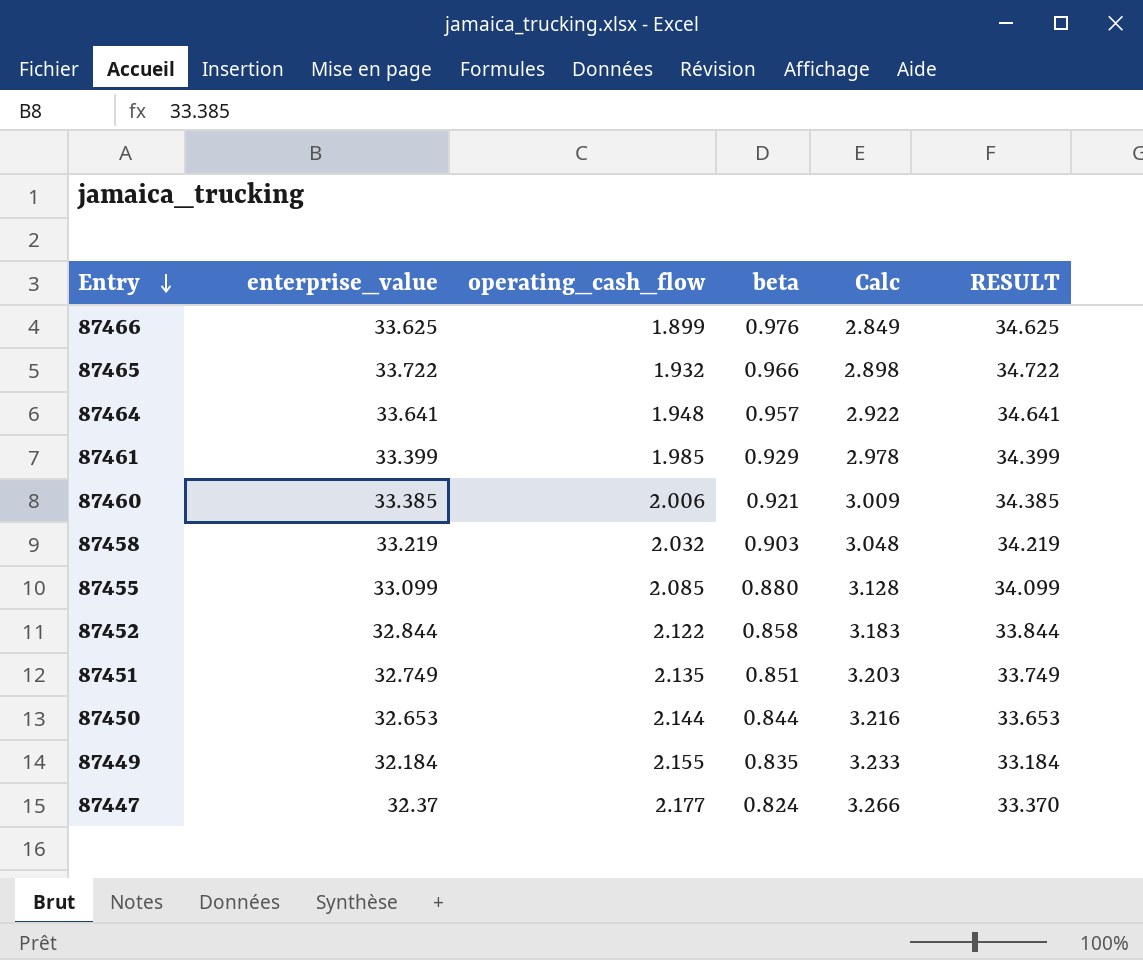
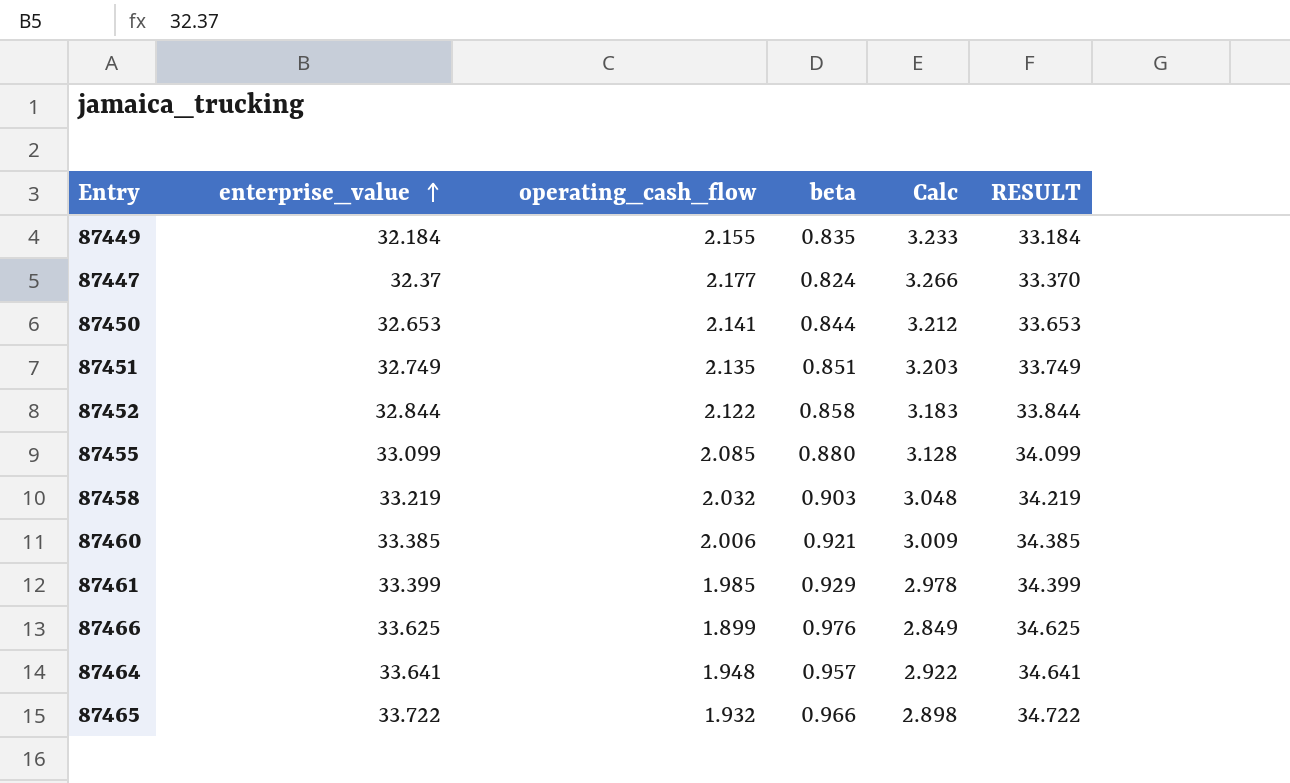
row order: Entry descending -> enterprise_value ascending
87450 | operating_cash_flow: 2.144 -> 2.141
87450 | Calc: 3.216 -> 3.212

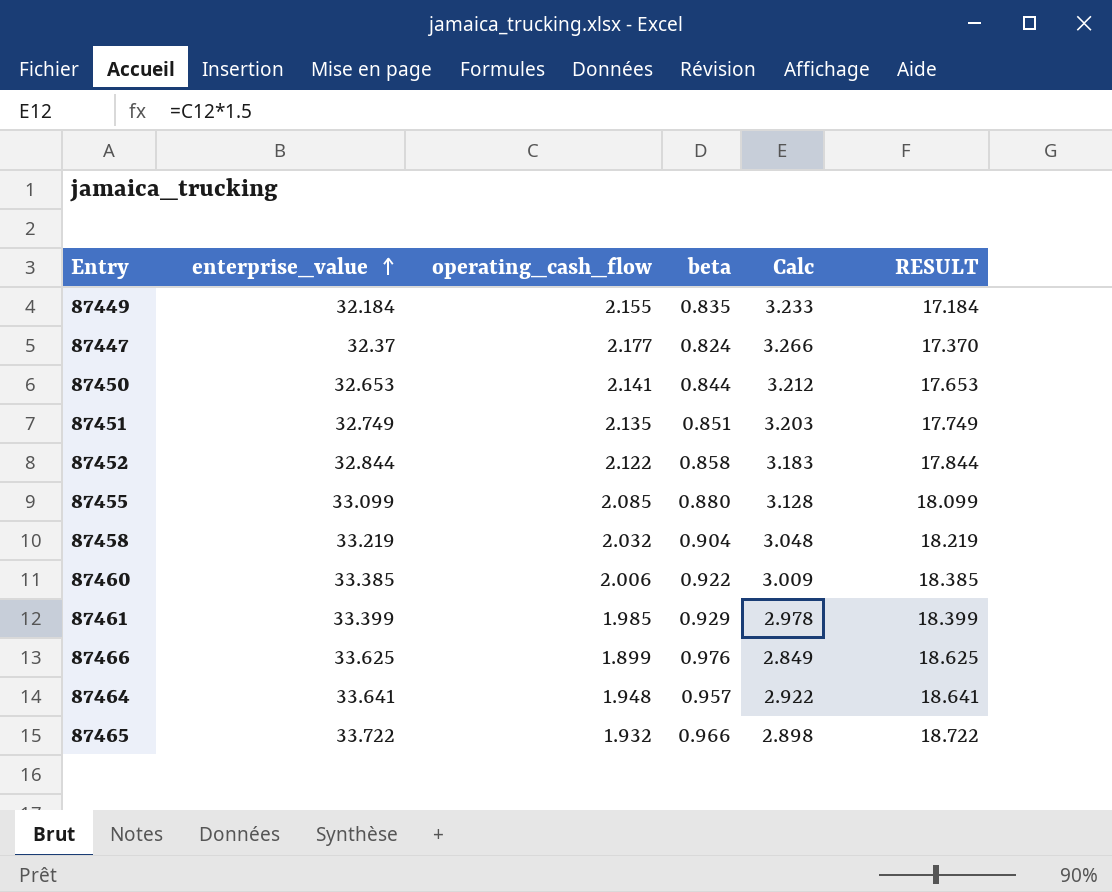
column RESULT | formula: [enterprise_value] + 1 -> [enterprise_value] - 15
87458 | beta: 0.903 -> 0.904
87460 | beta: 0.921 -> 0.922

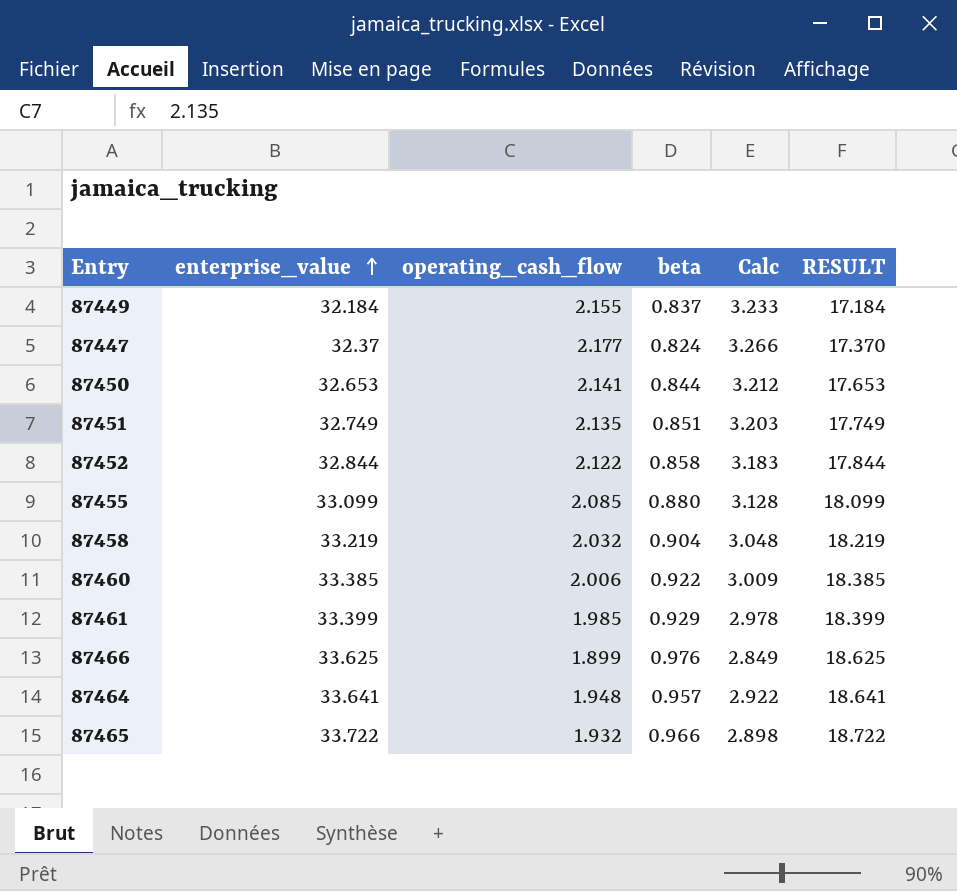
87449 | beta: 0.835 -> 0.837

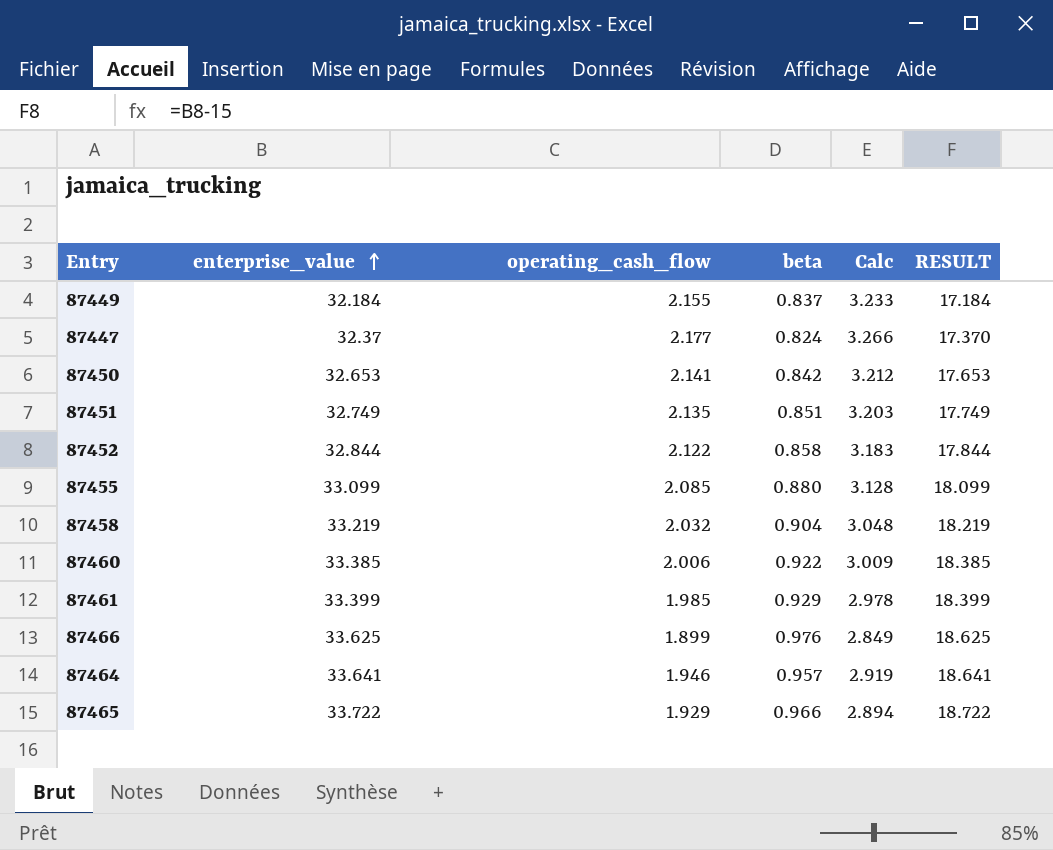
87450 | beta: 0.844 -> 0.842
87464 | operating_cash_flow: 1.948 -> 1.946
87464 | Calc: 2.922 -> 2.919
87465 | operating_cash_flow: 1.932 -> 1.929
87465 | Calc: 2.898 -> 2.894

